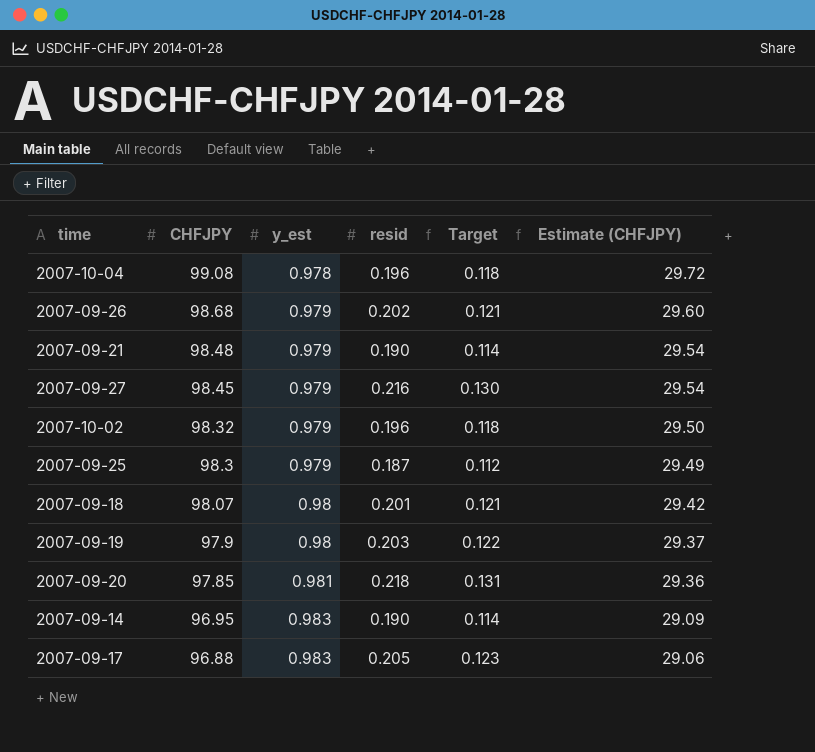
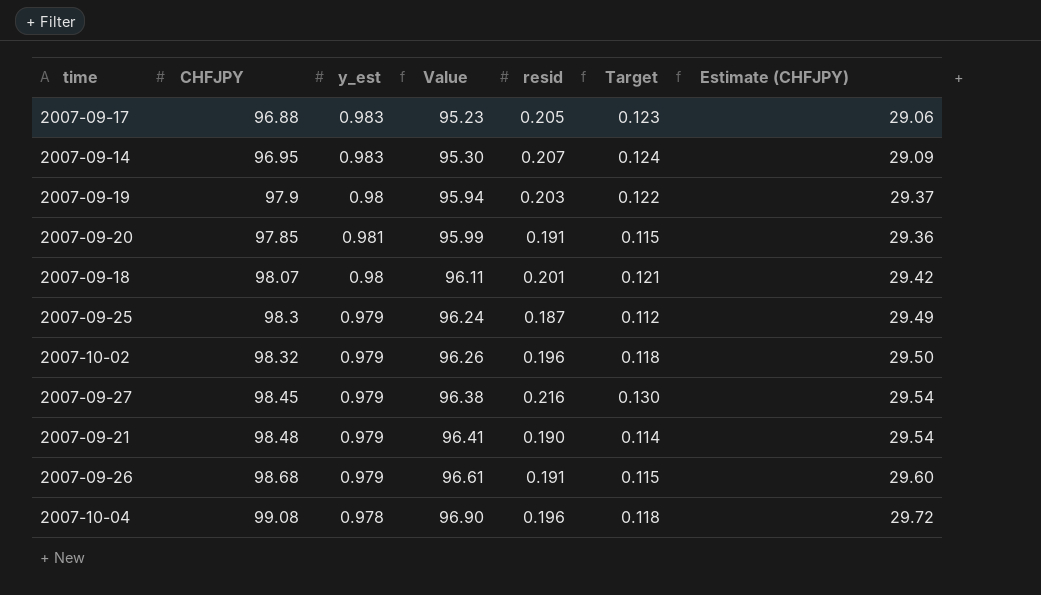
row order: CHFJPY descending -> Value ascending
column Value | formula: none -> [CHFJPY] * [y_est]
2007-09-14 | resid: 0.190 -> 0.207
2007-09-14 | Target: 0.114 -> 0.124
2007-09-20 | resid: 0.218 -> 0.191
2007-09-20 | Target: 0.131 -> 0.115
2007-09-26 | resid: 0.202 -> 0.191
2007-09-26 | Target: 0.121 -> 0.115

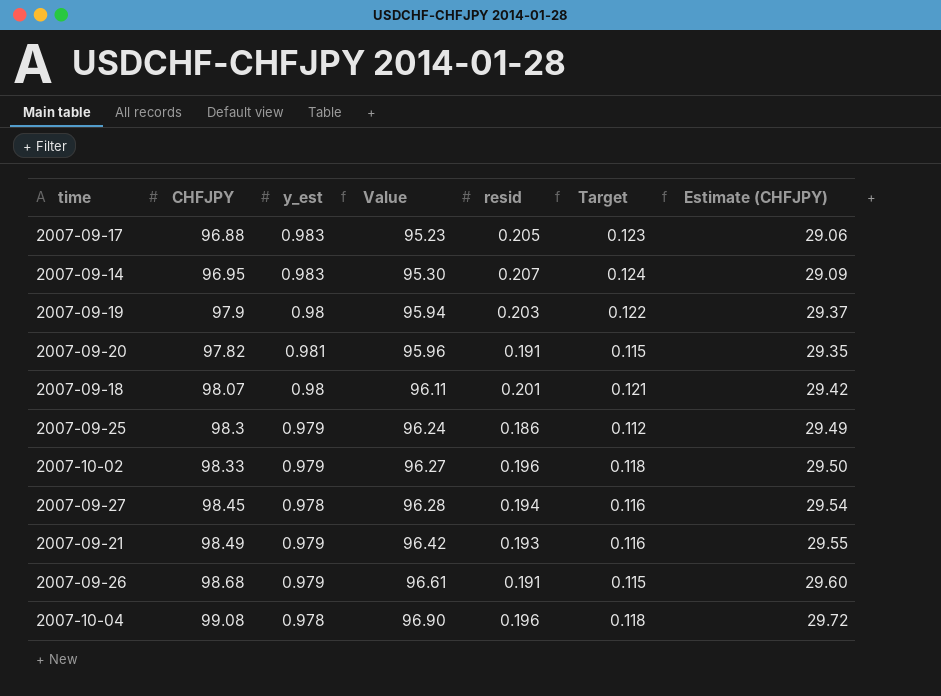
2007-09-20 | CHFJPY: 97.85 -> 97.82
2007-09-20 | Value: 95.99 -> 95.96
2007-09-20 | Estimate (CHFJPY): 29.36 -> 29.35
2007-09-25 | resid: 0.187 -> 0.186
2007-10-02 | CHFJPY: 98.32 -> 98.33
2007-10-02 | Value: 96.26 -> 96.27
2007-09-27 | y_est: 0.979 -> 0.978
2007-09-27 | Value: 96.38 -> 96.28
2007-09-27 | resid: 0.216 -> 0.194
2007-09-27 | Target: 0.130 -> 0.116
2007-09-21 | CHFJPY: 98.48 -> 98.49
2007-09-21 | Value: 96.41 -> 96.42
2007-09-21 | resid: 0.190 -> 0.193
2007-09-21 | Target: 0.114 -> 0.116
2007-09-21 | Estimate (CHFJPY): 29.54 -> 29.55

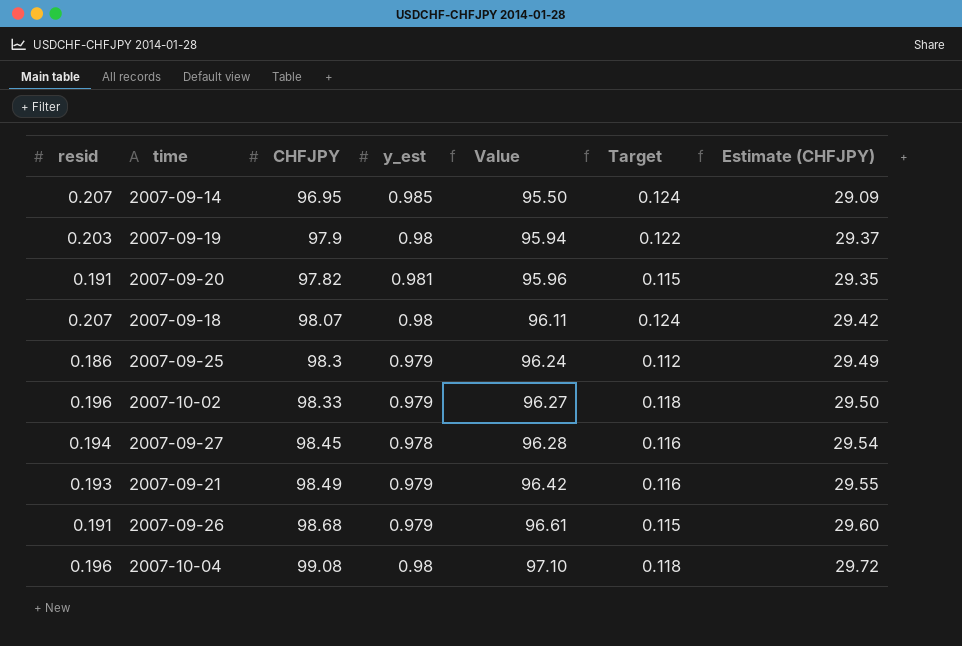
column resid | position: 5 -> 1
row 2007-09-17: 96.88 | 0.983 | 95.23 | 0.205 | 0.123 | 29.06 -> none
2007-09-14 | y_est: 0.983 -> 0.985
2007-09-14 | Value: 95.30 -> 95.50
2007-09-18 | resid: 0.201 -> 0.207
2007-09-18 | Target: 0.121 -> 0.124
2007-10-04 | y_est: 0.978 -> 0.98
2007-10-04 | Value: 96.90 -> 97.10

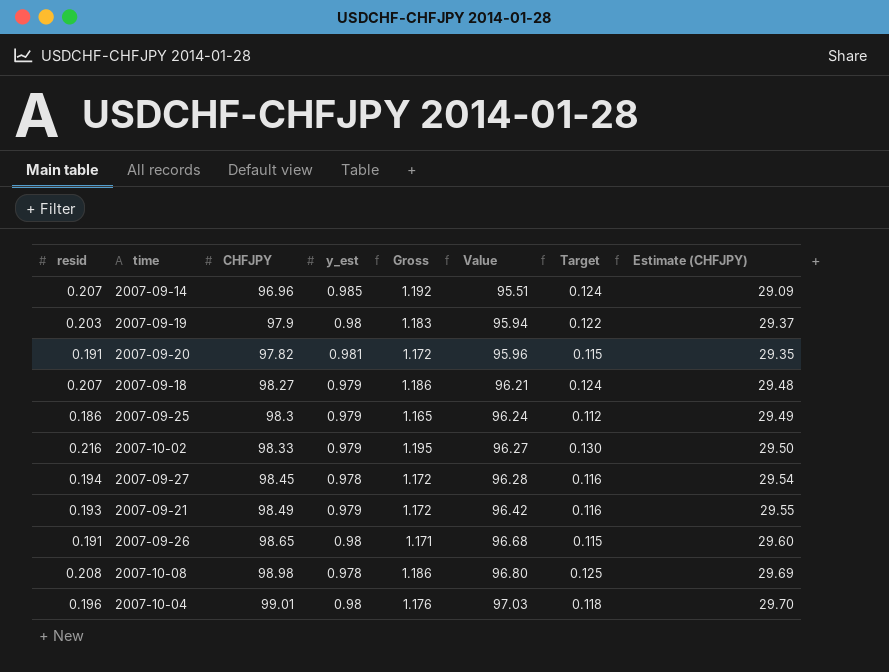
column Gross | formula: none -> [resid] + [y_est]
2007-09-14 | CHFJPY: 96.95 -> 96.96
2007-09-14 | Value: 95.50 -> 95.51
2007-09-18 | CHFJPY: 98.07 -> 98.27
2007-09-18 | y_est: 0.98 -> 0.979
2007-09-18 | Value: 96.11 -> 96.21
2007-09-18 | Estimate (CHFJPY): 29.42 -> 29.48
2007-10-02 | resid: 0.196 -> 0.216
2007-10-02 | Target: 0.118 -> 0.130
2007-09-26 | CHFJPY: 98.68 -> 98.65
2007-09-26 | y_est: 0.979 -> 0.98
2007-09-26 | Value: 96.61 -> 96.68
row 2007-10-08: none -> 0.208 | 98.98 | 0.978 | 1.186 | 96.80 | 0.125 | 29.69
2007-10-04 | CHFJPY: 99.08 -> 99.01
2007-10-04 | Value: 97.10 -> 97.03
2007-10-04 | Estimate (CHFJPY): 29.72 -> 29.70

